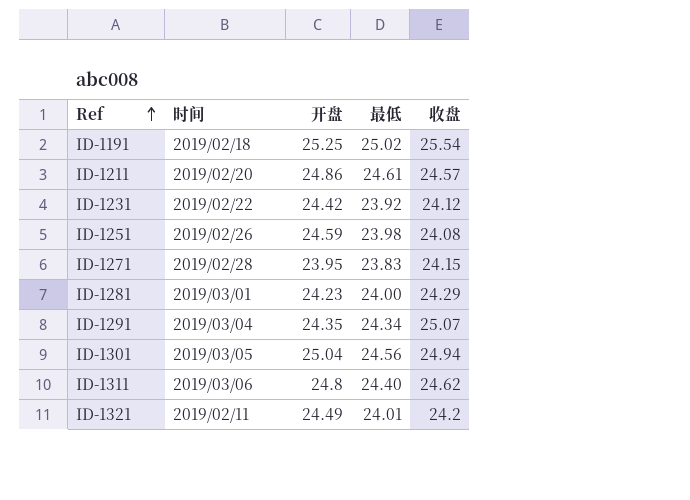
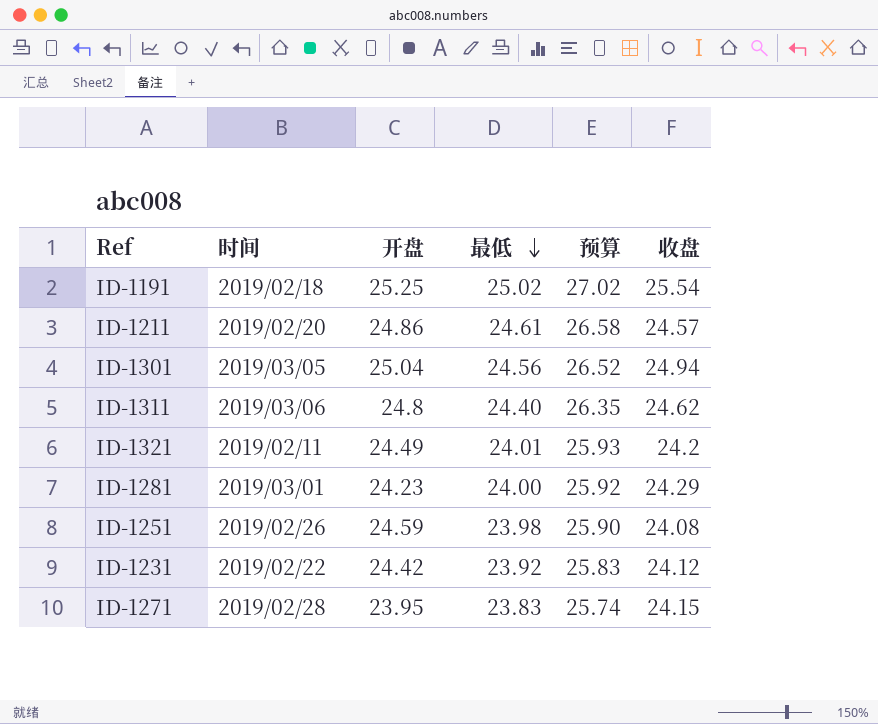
row order: Ref ascending -> 最低 descending
column 预算 | formula: none -> [最低] * 1.08
row ID-1291: 2019/03/04 | 24.35 | 24.34 | 25.07 -> none

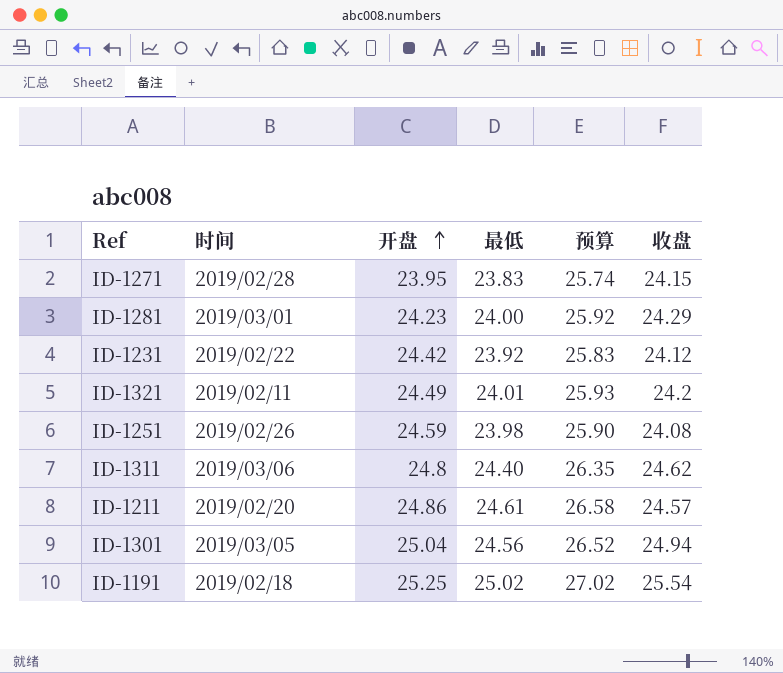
row order: 最低 descending -> 开盘 ascending

